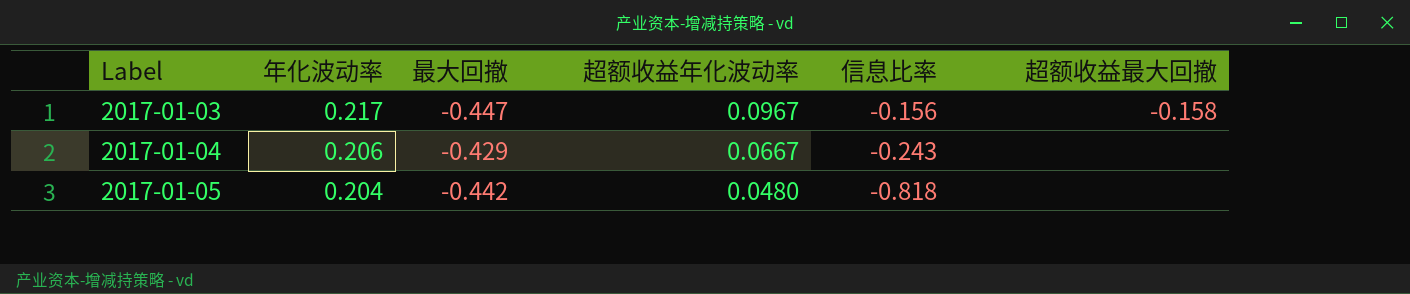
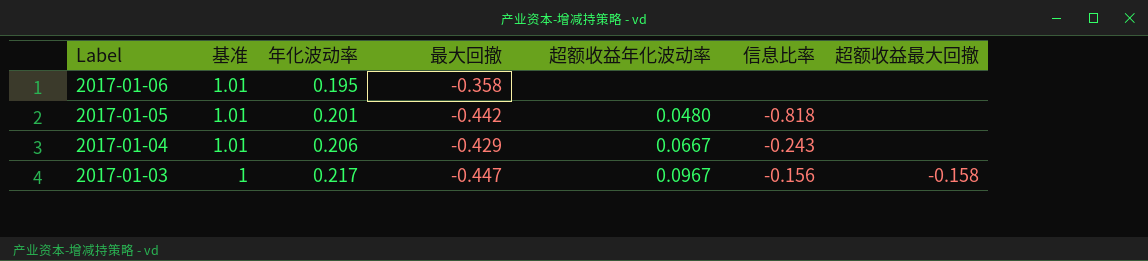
row order: Label ascending -> Label descending
column 基准 | position: none -> 2
row 2017-01-06: none -> 1.01 | 0.195 | -0.358 | none | none | none
2017-01-05 | 年化波动率: 0.204 -> 0.201

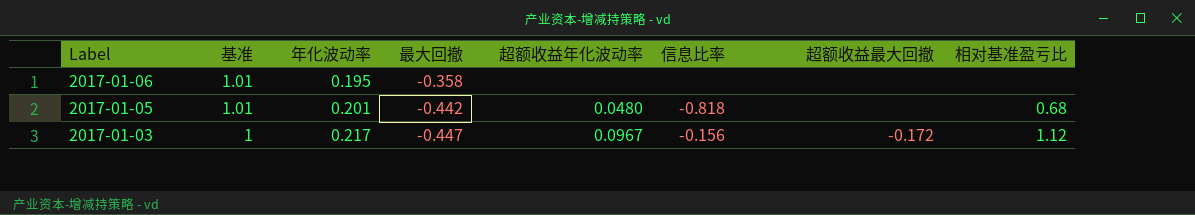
column 相对基准盈亏比 | position: none -> 8
row 2017-01-04: 1.01 | 0.206 | -0.429 | 0.0667 | -0.243 | none -> none
2017-01-03 | 超额收益最大回撤: -0.158 -> -0.172

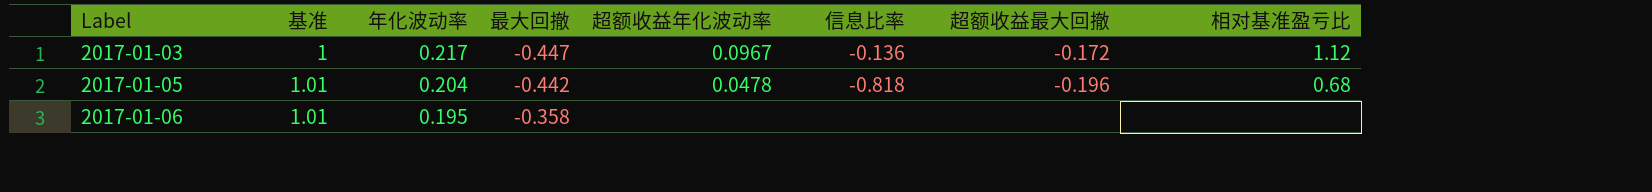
row order: Label descending -> Label ascending
2017-01-03 | 信息比率: -0.156 -> -0.136
2017-01-05 | 年化波动率: 0.201 -> 0.204
2017-01-05 | 超额收益年化波动率: 0.0480 -> 0.0478
2017-01-05 | 超额收益最大回撤: none -> -0.196

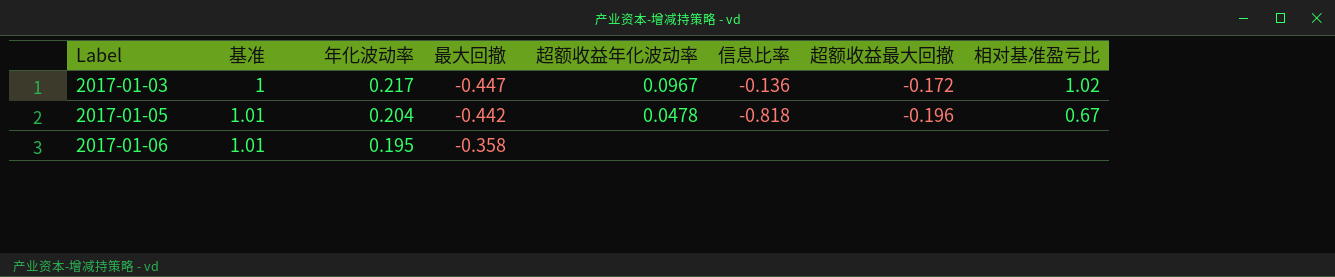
2017-01-03 | 相对基准盈亏比: 1.12 -> 1.02
2017-01-05 | 相对基准盈亏比: 0.68 -> 0.67

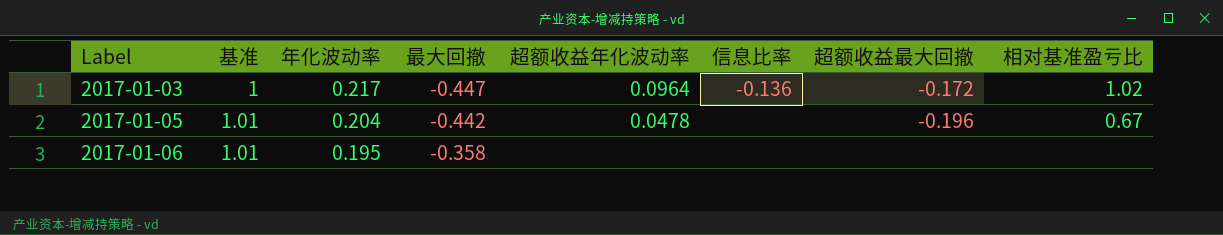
2017-01-03 | 超额收益年化波动率: 0.0967 -> 0.0964
2017-01-05 | 信息比率: -0.818 -> none

